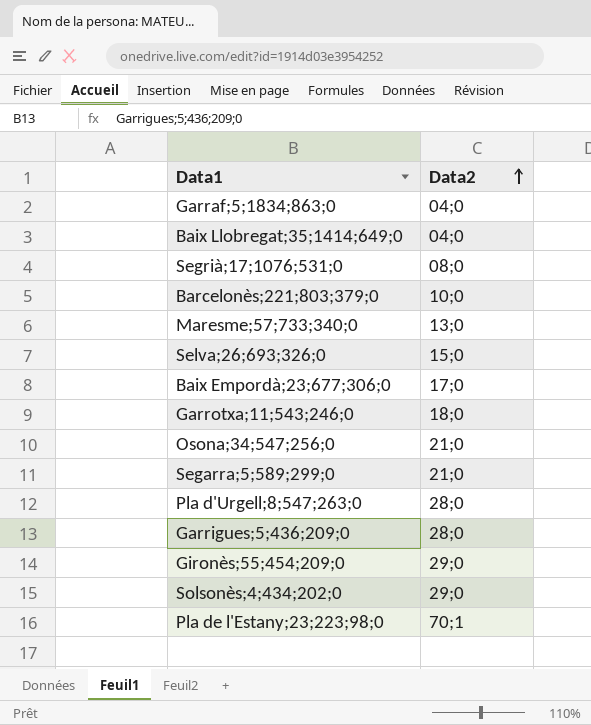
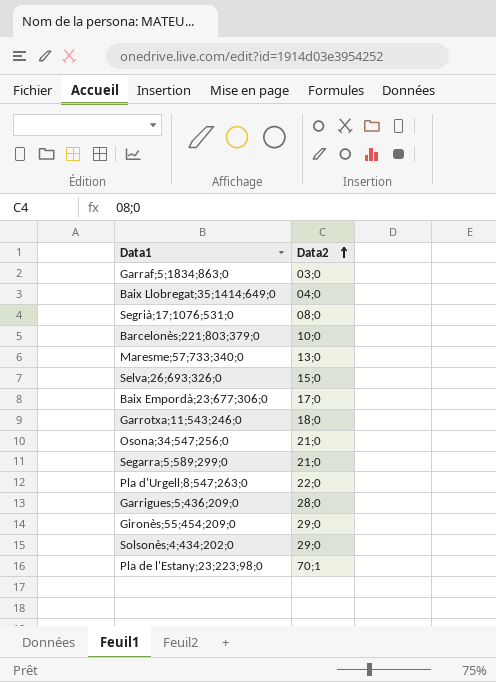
Garraf;5;1834;863;0 | Data2: 04;0 -> 03;0
Pla d'Urgell;8;547;263;0 | Data2: 28;0 -> 22;0

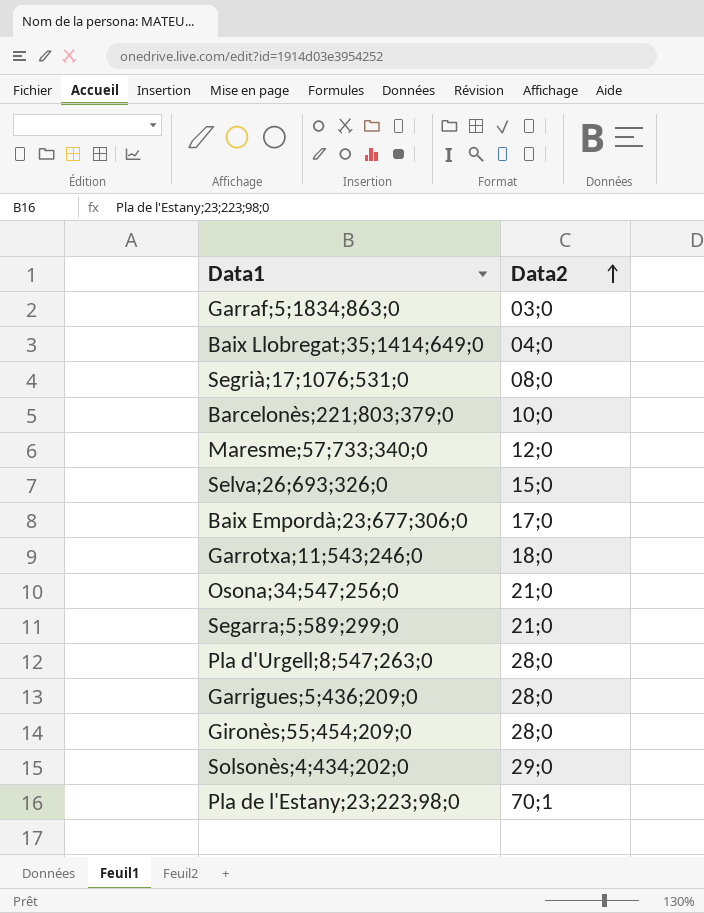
Maresme;57;733;340;0 | Data2: 13;0 -> 12;0
Pla d'Urgell;8;547;263;0 | Data2: 22;0 -> 28;0
Gironès;55;454;209;0 | Data2: 29;0 -> 28;0

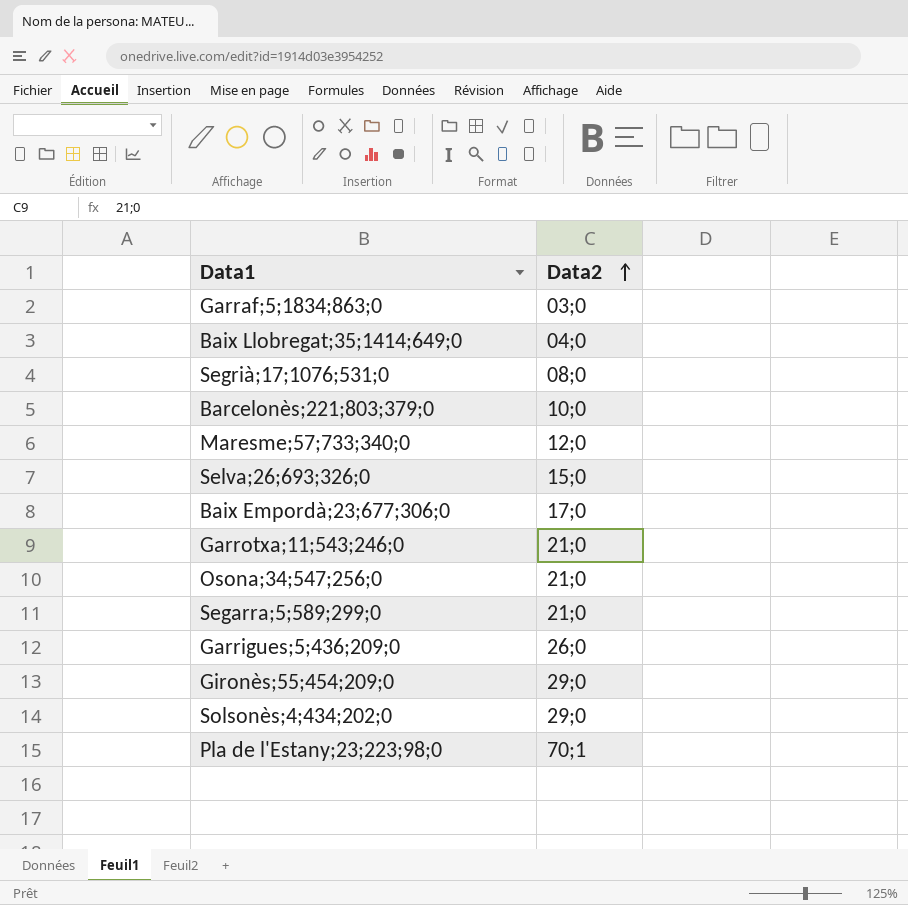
row Pla d'Urgell;8;547;263;0: 28;0 -> none
Garrotxa;11;543;246;0 | Data2: 18;0 -> 21;0
Garrigues;5;436;209;0 | Data2: 28;0 -> 26;0
Gironès;55;454;209;0 | Data2: 28;0 -> 29;0

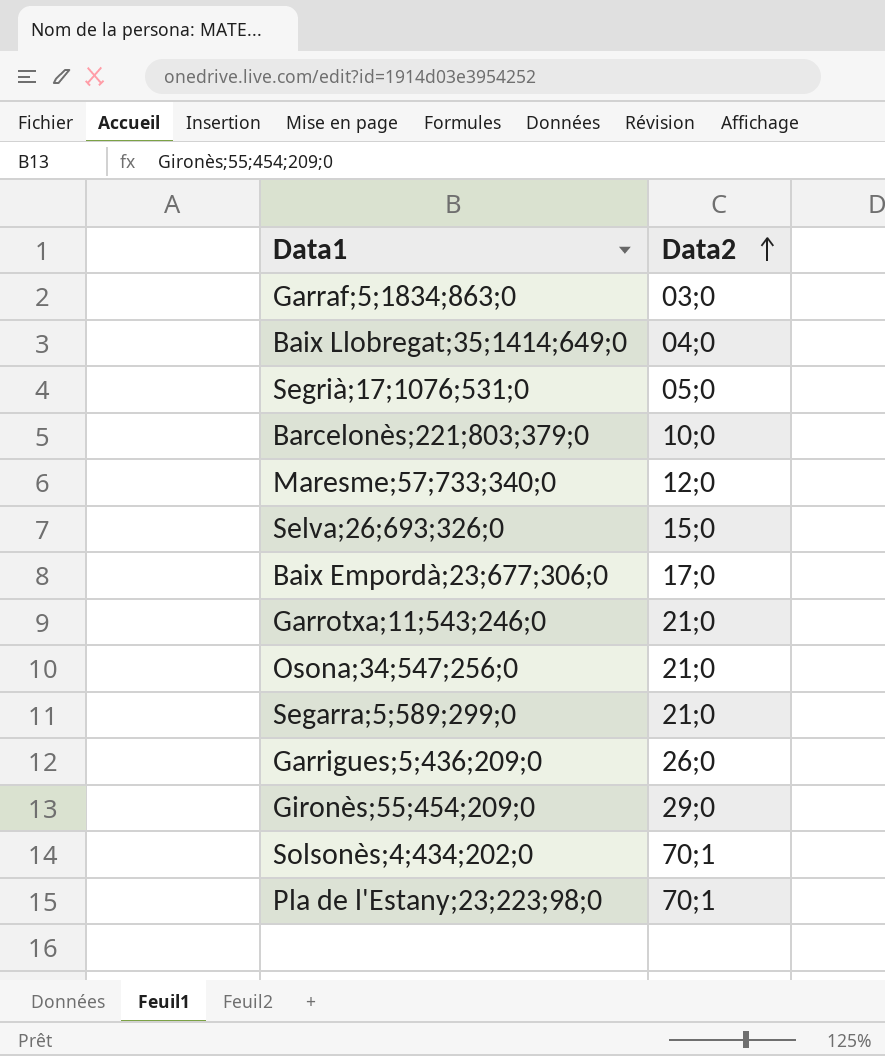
Segrià;17;1076;531;0 | Data2: 08;0 -> 05;0
Solsonès;4;434;202;0 | Data2: 29;0 -> 70;1

